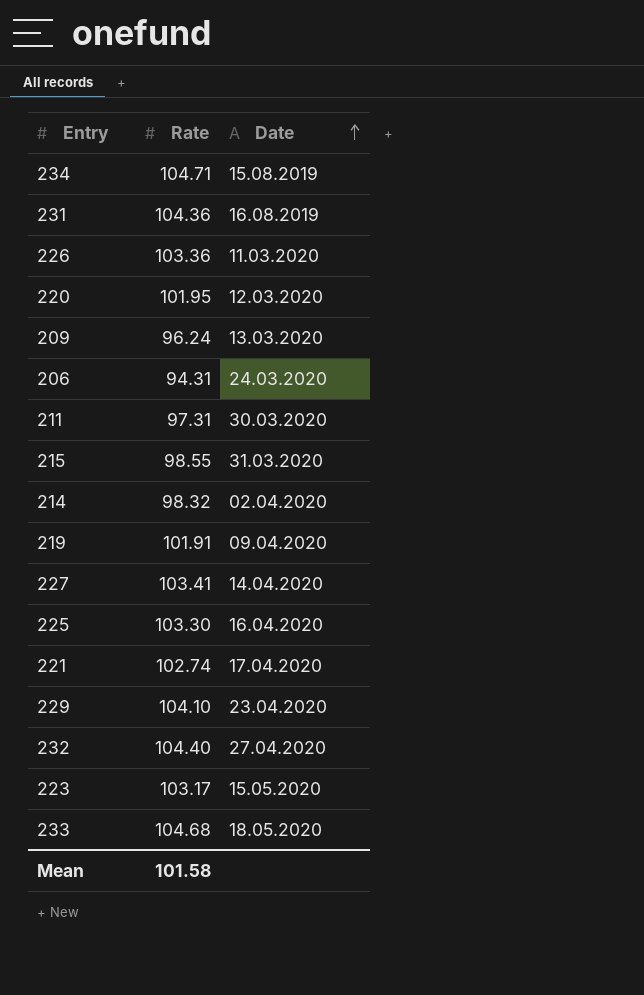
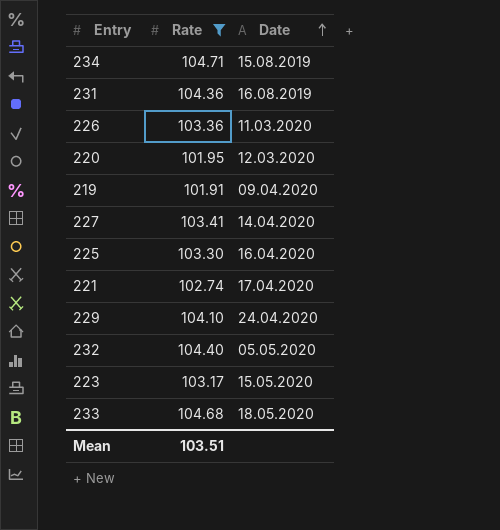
filter: none -> Rate >= 101.91
229 | Date: 23.04.2020 -> 24.04.2020
232 | Date: 27.04.2020 -> 05.05.2020
Mean | Rate: 101.58 -> 103.51

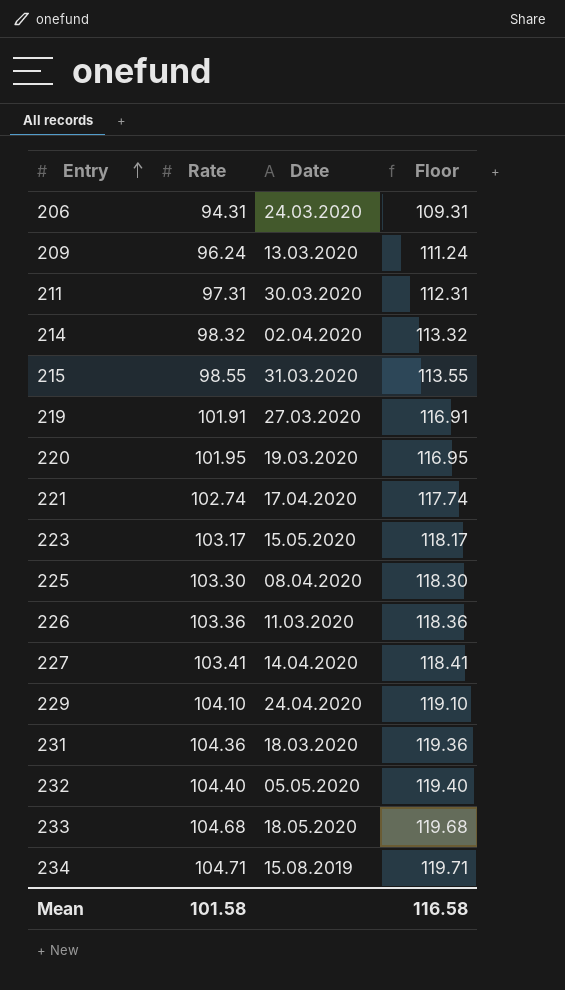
filter: Rate >= 101.91 -> none
row order: Date ascending -> Entry ascending
column Floor | formula: none -> [Rate] + 15
219 | Date: 09.04.2020 -> 27.03.2020
220 | Date: 12.03.2020 -> 19.03.2020
225 | Date: 16.04.2020 -> 08.04.2020
231 | Date: 16.08.2019 -> 18.03.2020
Mean | Rate: 103.51 -> 101.58

